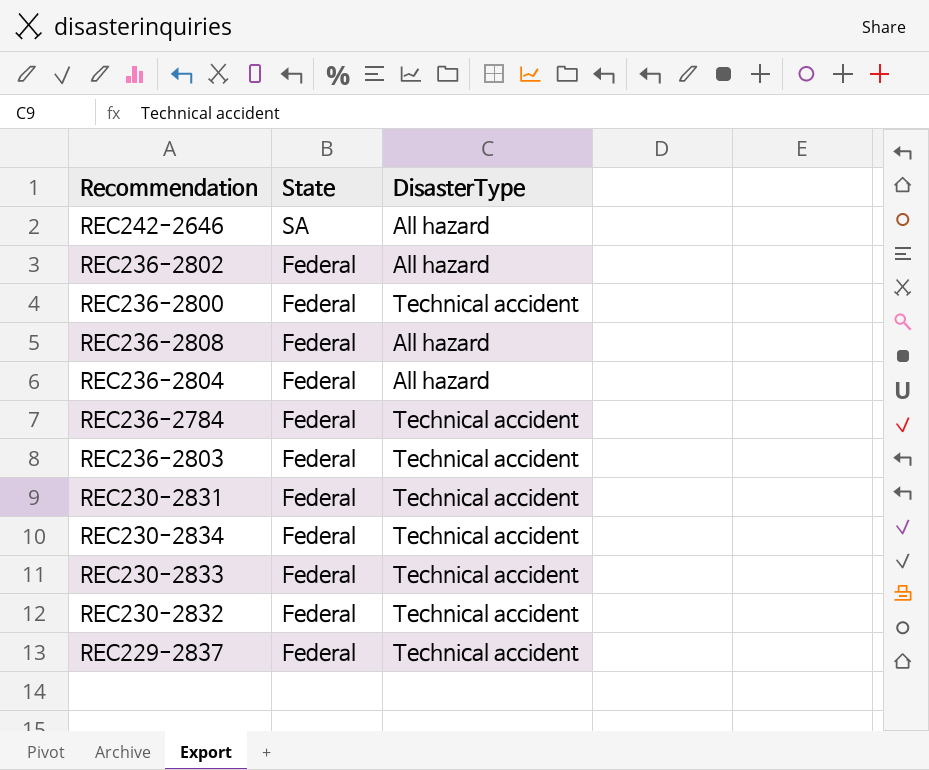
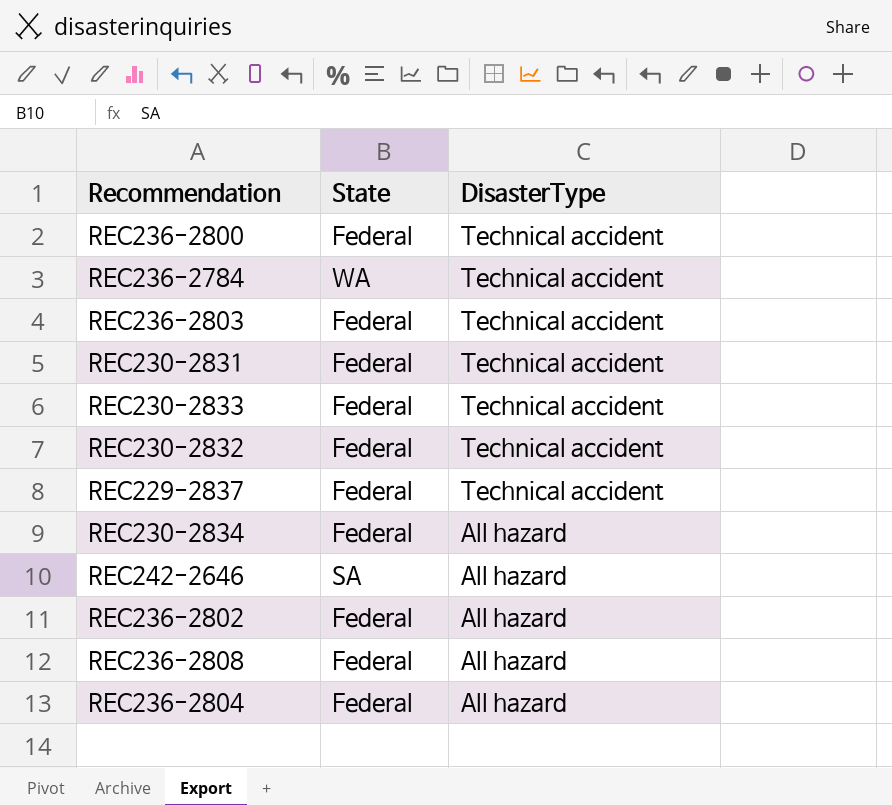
row order: State descending -> DisasterType descending
REC236-2784 | State: Federal -> WA
REC230-2834 | DisasterType: Technical accident -> All hazard

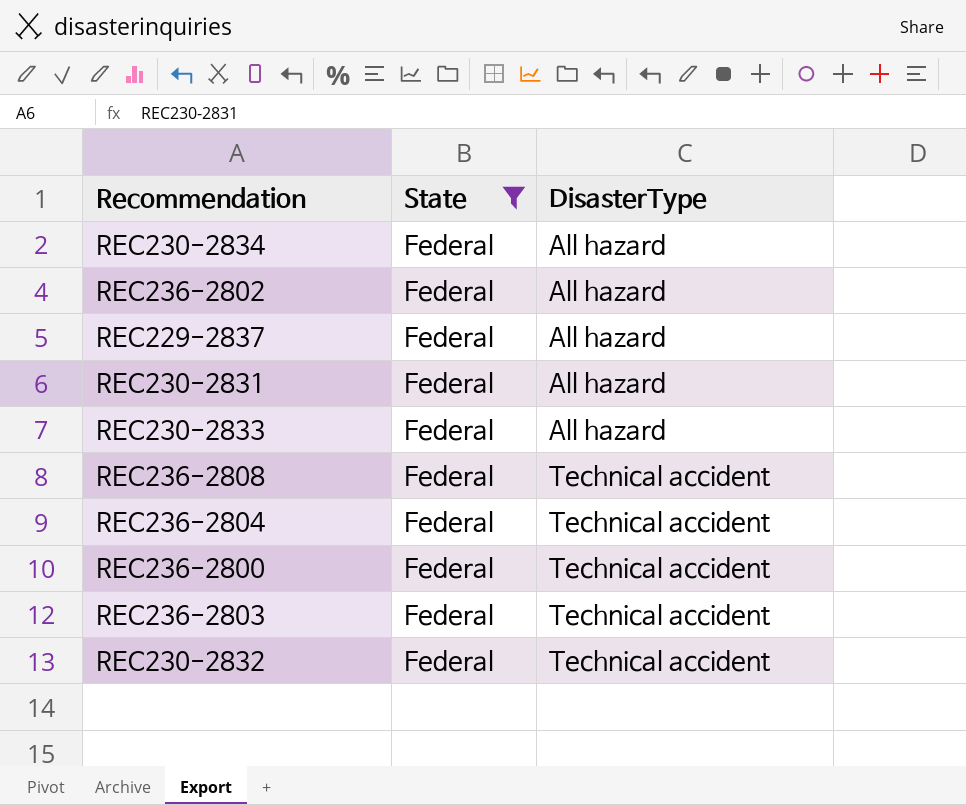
filter: none -> State = Federal
row order: DisasterType descending -> DisasterType ascending
REC229-2837 | DisasterType: Technical accident -> All hazard
REC230-2831 | DisasterType: Technical accident -> All hazard
REC230-2833 | DisasterType: Technical accident -> All hazard
REC236-2808 | DisasterType: All hazard -> Technical accident
REC236-2804 | DisasterType: All hazard -> Technical accident

